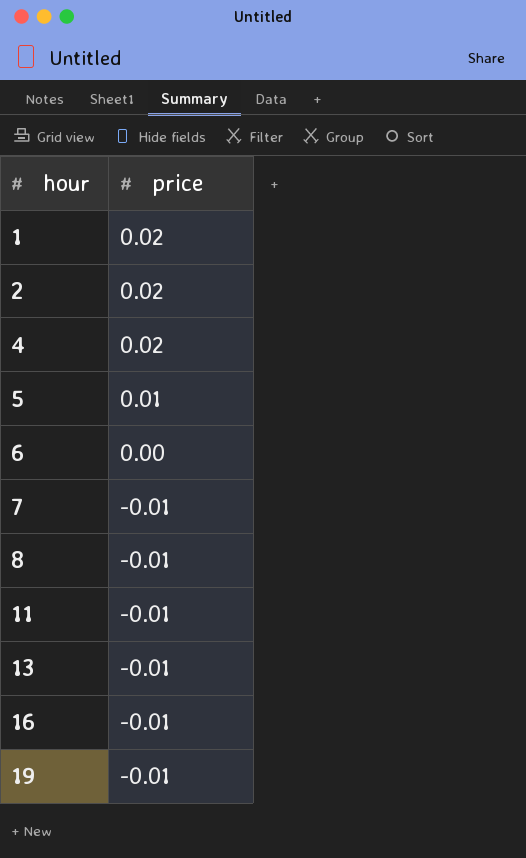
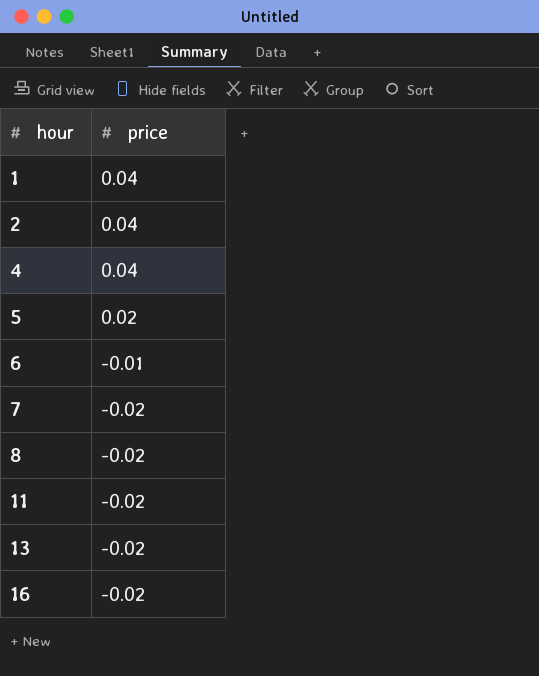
row 19: -0.01 -> none
1 | price: 0.02 -> 0.04
2 | price: 0.02 -> 0.04
4 | price: 0.02 -> 0.04
5 | price: 0.01 -> 0.02
6 | price: 0.00 -> -0.01
7 | price: -0.01 -> -0.02
8 | price: -0.01 -> -0.02
11 | price: -0.01 -> -0.02
13 | price: -0.01 -> -0.02
16 | price: -0.01 -> -0.02

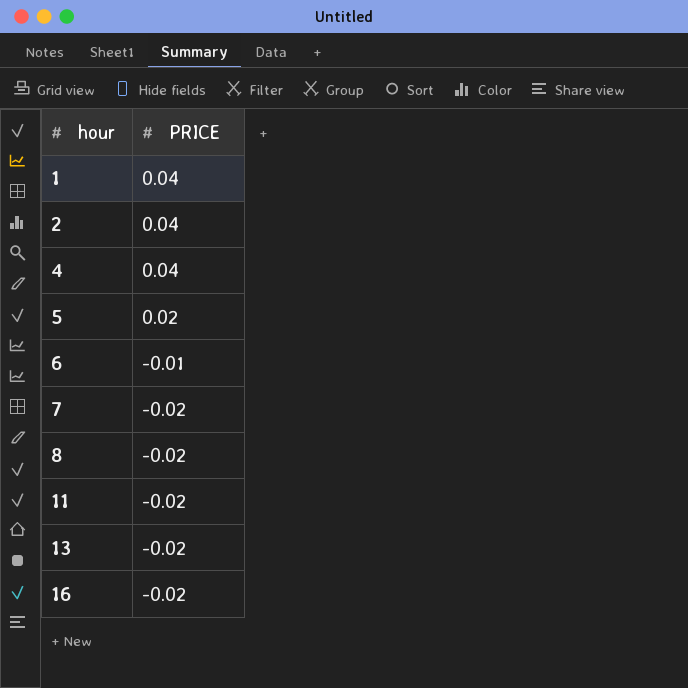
column name: price -> PRICE

